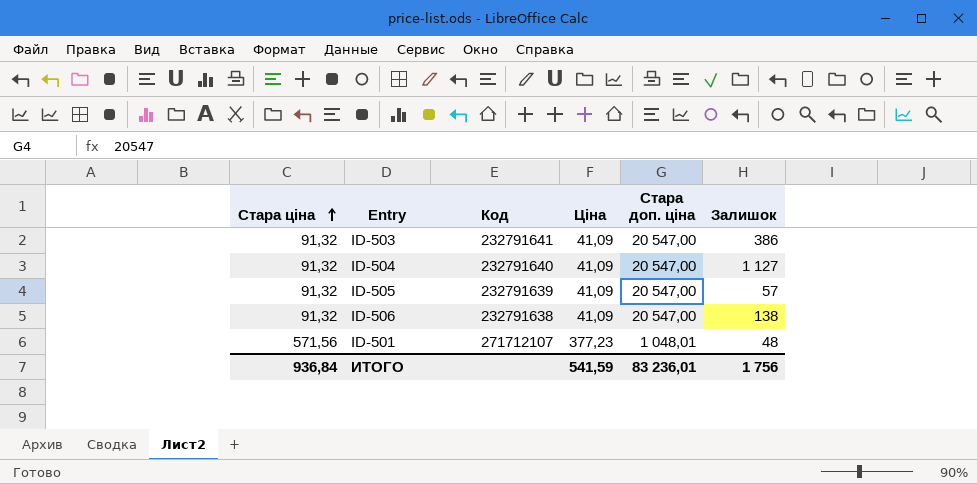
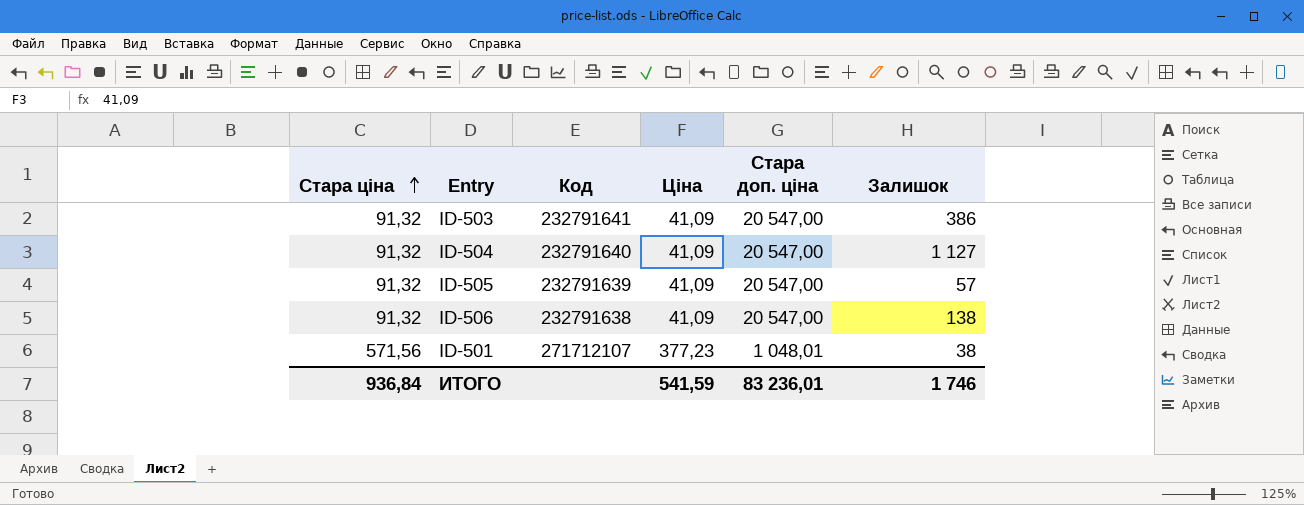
ID-501 | Залишок: 48 -> 38
ИТОГО | Залишок: 1 756 -> 1 746

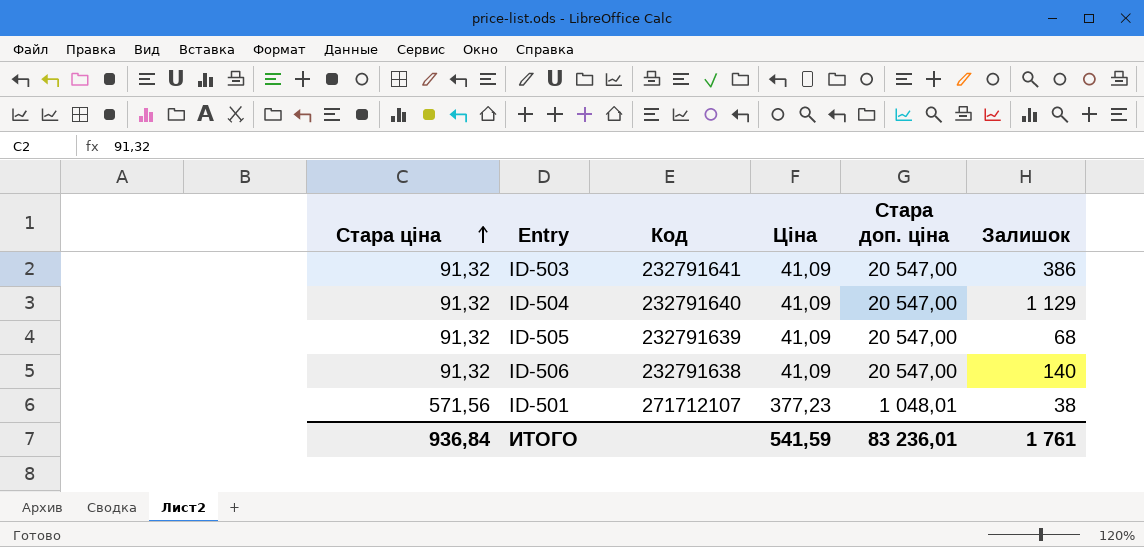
ID-504 | Залишок: 1 127 -> 1 129
ID-505 | Залишок: 57 -> 68
ID-506 | Залишок: 138 -> 140
ИТОГО | Залишок: 1 746 -> 1 761

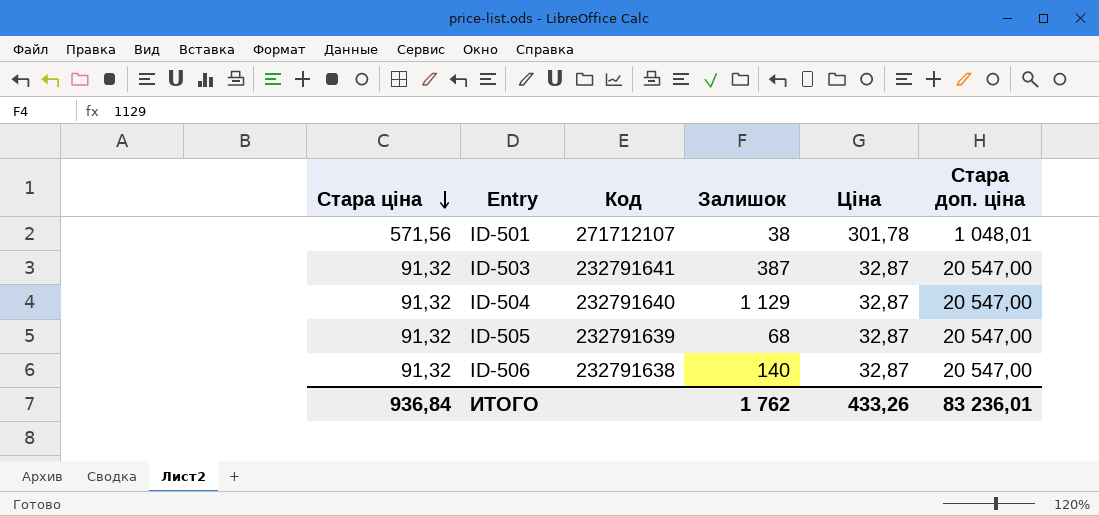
row order: Стара ціна ascending -> Стара ціна descending
column Залишок | position: 6 -> 4
ID-501 | Ціна: 377,23 -> 301,78
ID-503 | Залишок: 386 -> 387
ID-503 | Ціна: 41,09 -> 32,87
ID-504 | Ціна: 41,09 -> 32,87
ID-505 | Ціна: 41,09 -> 32,87
ID-506 | Ціна: 41,09 -> 32,87
ИТОГО | Залишок: 1 761 -> 1 762
ИТОГО | Ціна: 541,59 -> 433,26

